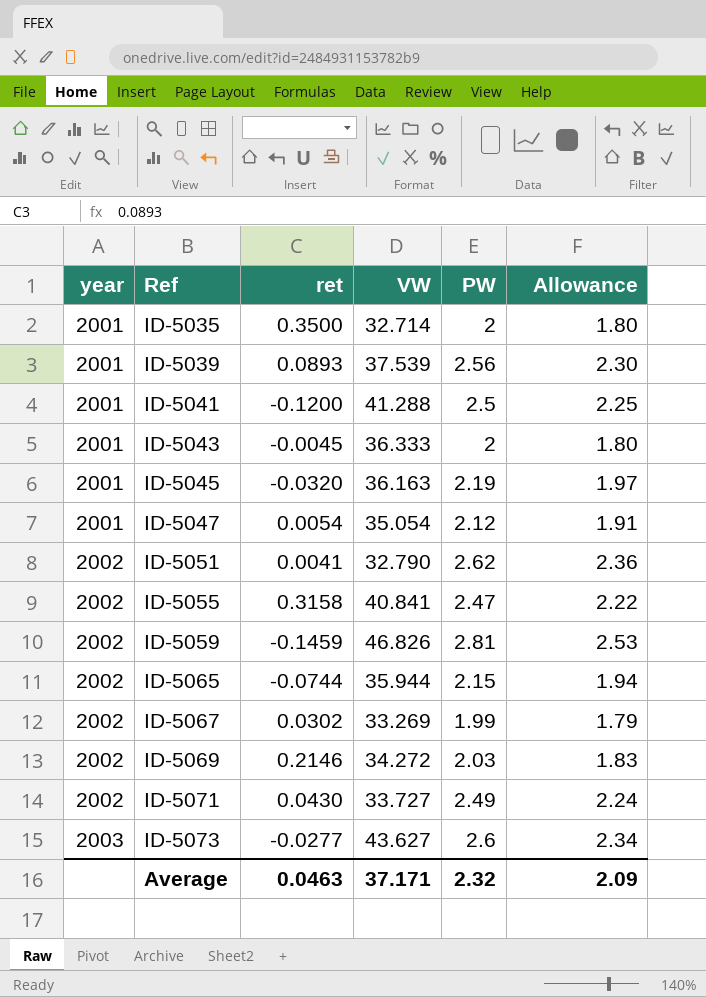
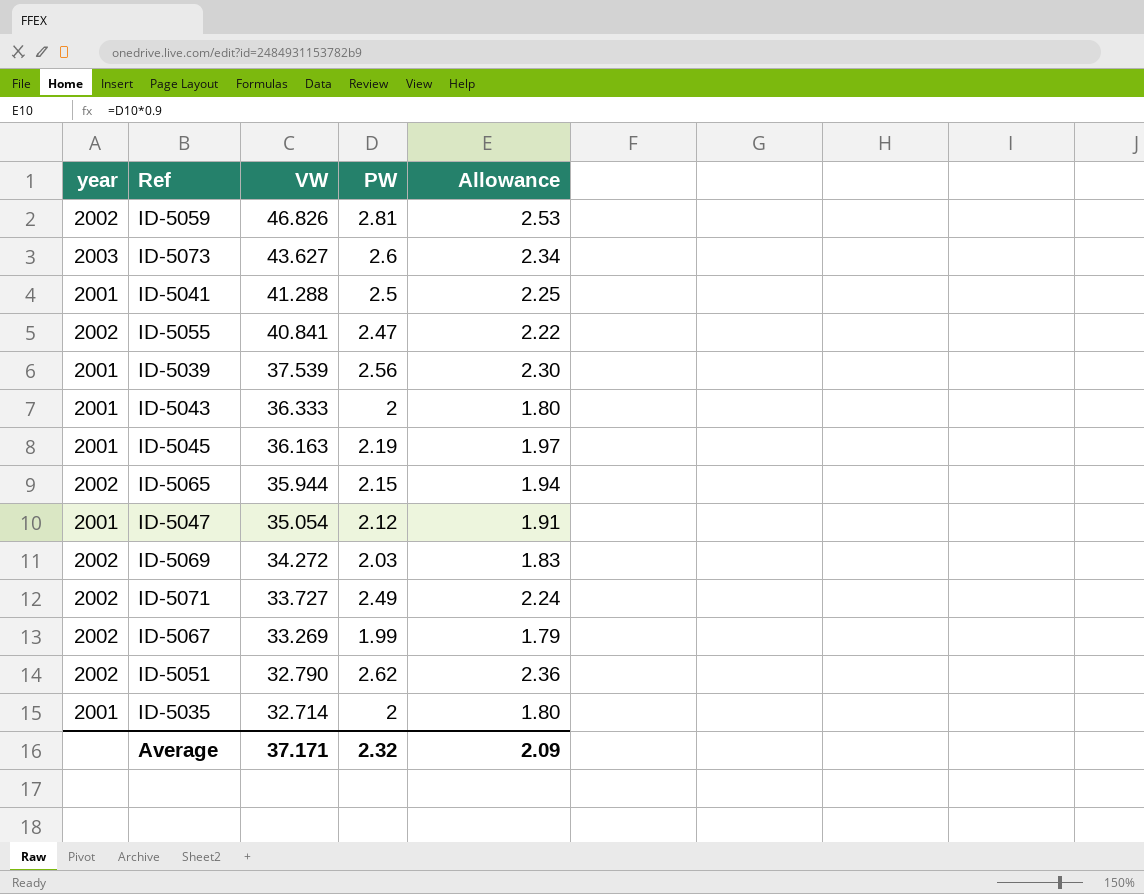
row order: year ascending -> VW descending
column ret | position: 3 -> none

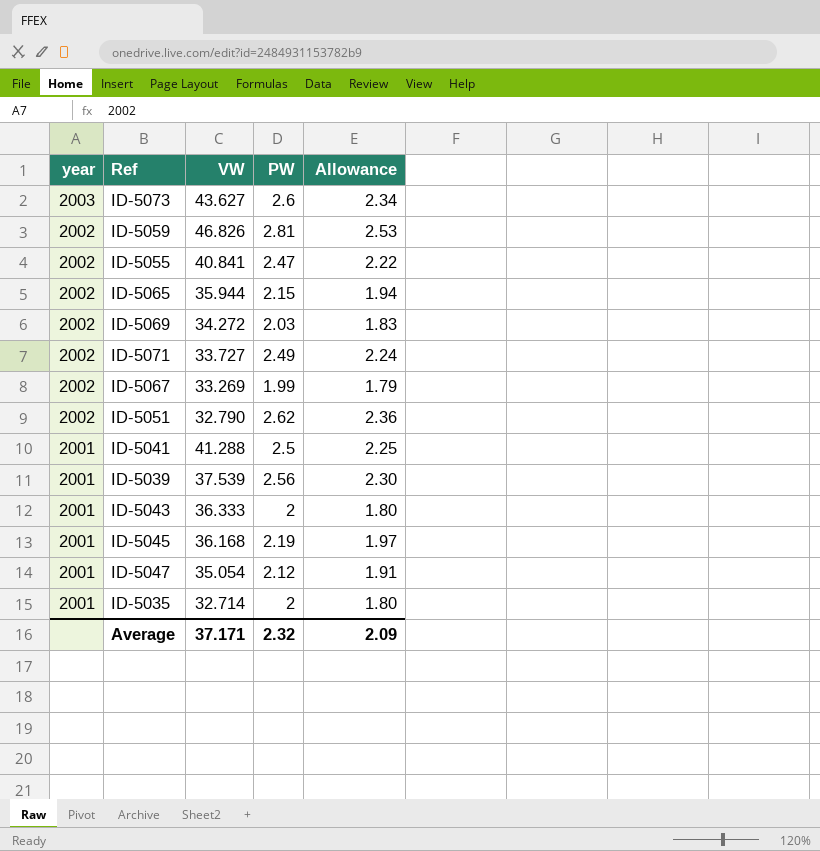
row order: VW descending -> year descending
ID-5045 | VW: 36.163 -> 36.168

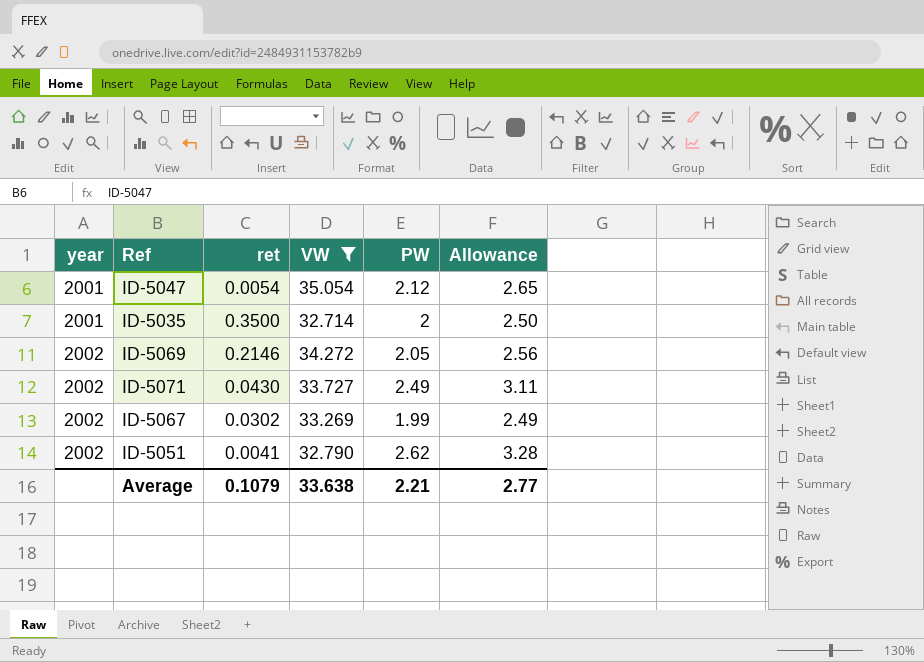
filter: none -> VW <= 35.054
row order: year descending -> year ascending
column ret | position: none -> 3
column Allowance | formula: [PW] * 0.9 -> [PW] * 1.25
ID-5069 | PW: 2.03 -> 2.05
Average | VW: 37.171 -> 33.638
Average | PW: 2.32 -> 2.21
Average | Allowance: 2.09 -> 2.77

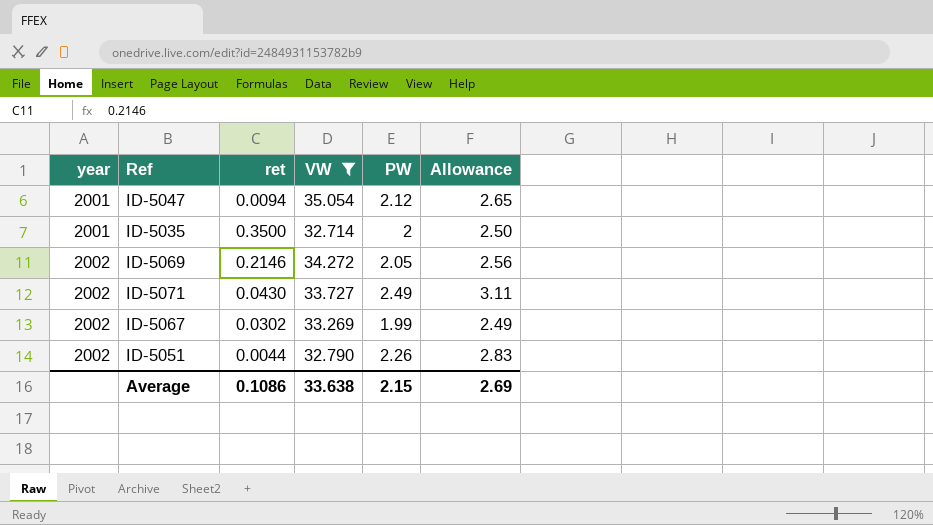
ID-5047 | ret: 0.0054 -> 0.0094
ID-5051 | ret: 0.0041 -> 0.0044
ID-5051 | PW: 2.62 -> 2.26
ID-5051 | Allowance: 3.28 -> 2.83
Average | ret: 0.1079 -> 0.1086
Average | PW: 2.21 -> 2.15
Average | Allowance: 2.77 -> 2.69

